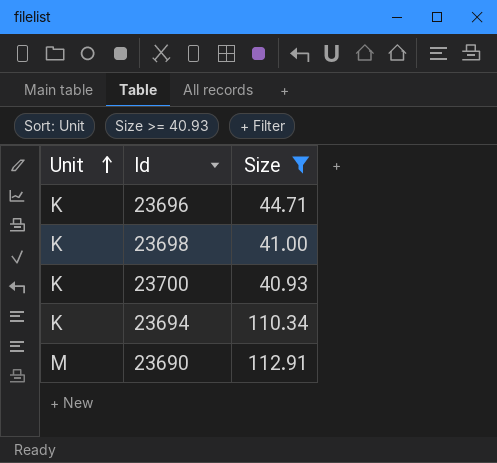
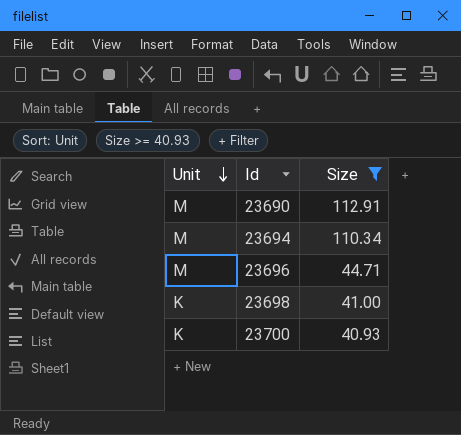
row order: Unit ascending -> Unit descending
23694 | Unit: K -> M
23696 | Unit: K -> M

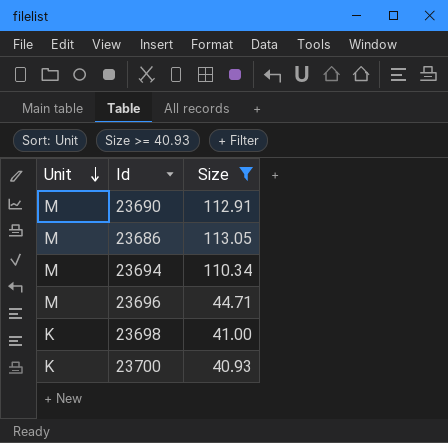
row 23686: none -> M | 113.05

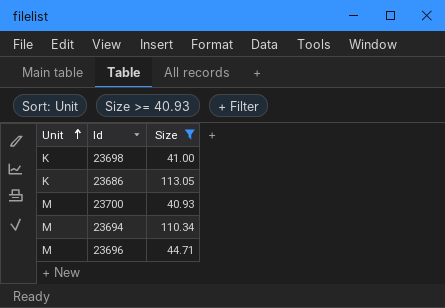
row order: Unit descending -> Unit ascending
row 23690: M | 112.91 -> none
23686 | Unit: M -> K
23700 | Unit: K -> M

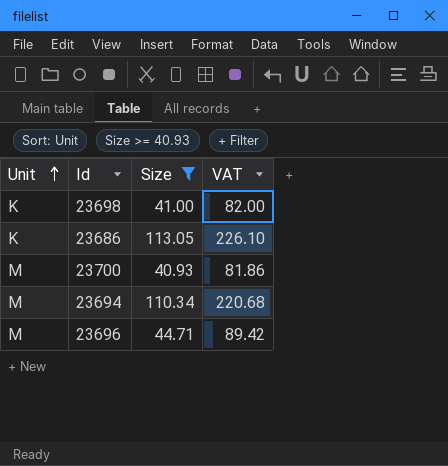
column VAT | formula: none -> [Size] * 2

